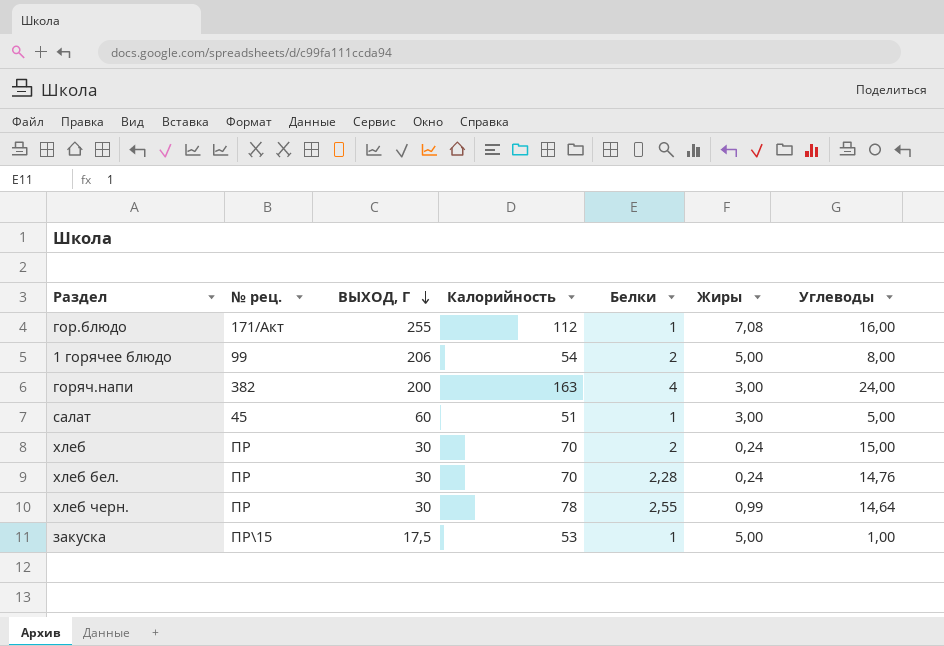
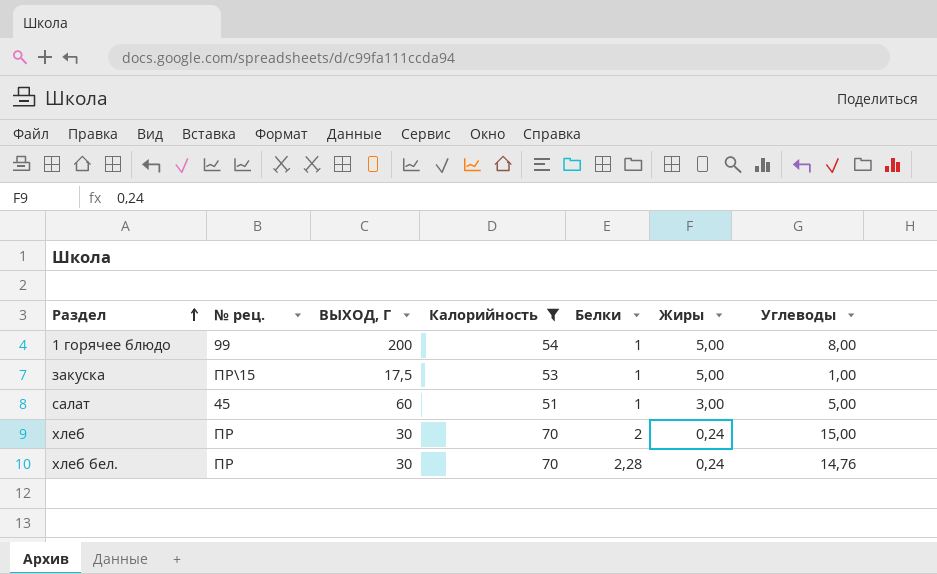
filter: none -> Калорийность <= 70
row order: ВЫХОД, Г descending -> Раздел ascending
1 горячее блюдо | ВЫХОД, Г: 206 -> 200
1 горячее блюдо | Белки: 2 -> 1

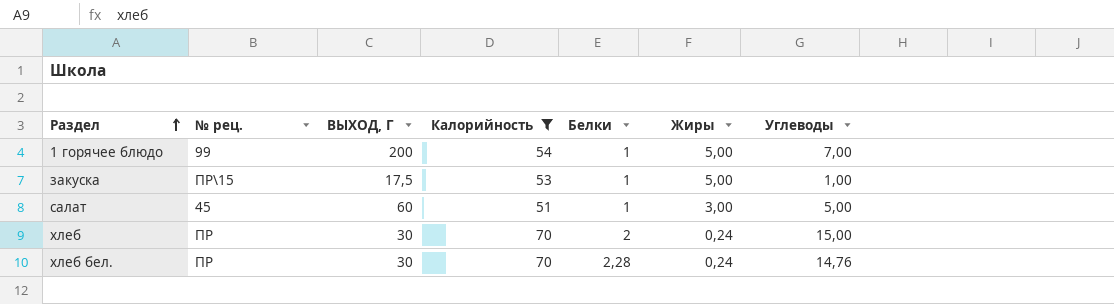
1 горячее блюдо | Углеводы: 8,00 -> 7,00

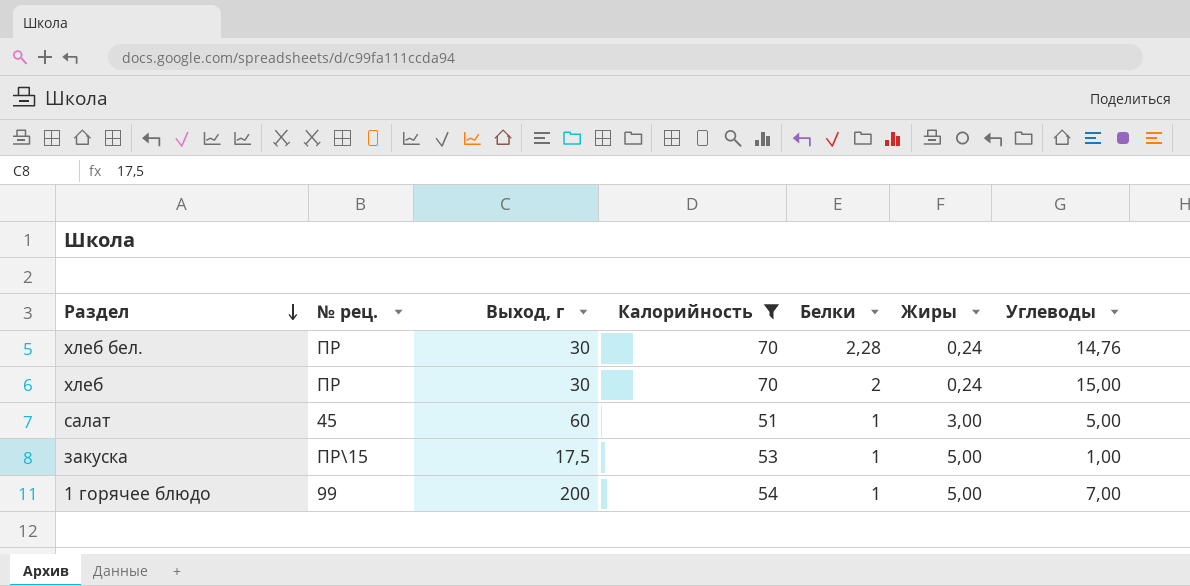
row order: Раздел ascending -> Раздел descending
column name: ВЫХОД, Г -> Выход, г

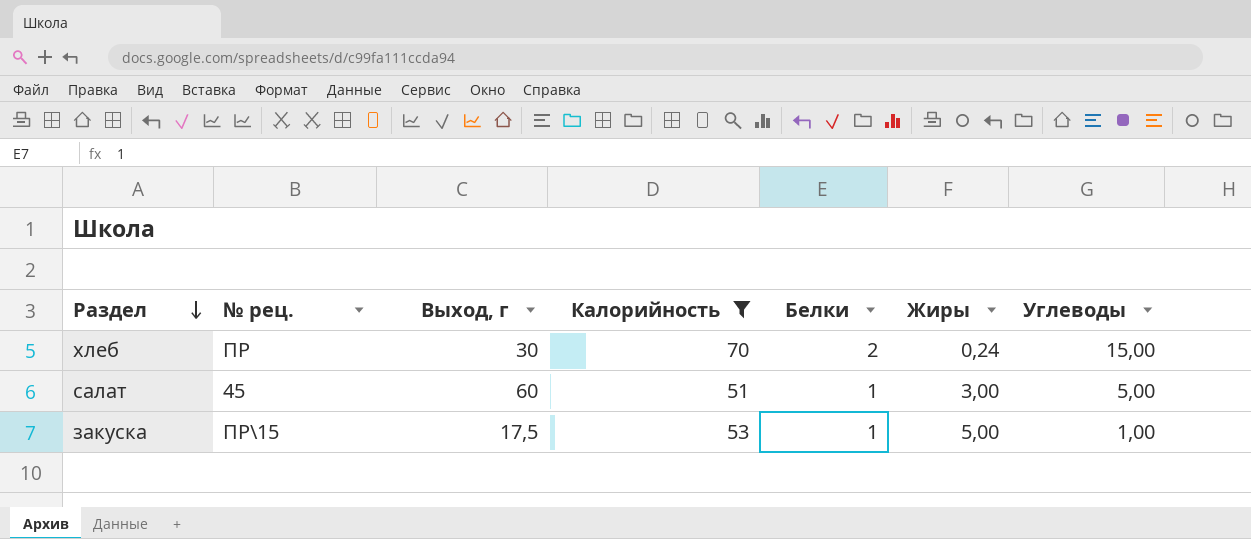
row хлеб бел.: ПР | 30 | 70 | 2,28 | 0,24 | 14,76 -> none
row 1 горячее блюдо: 99 | 200 | 54 | 1 | 5,00 | 7,00 -> none

